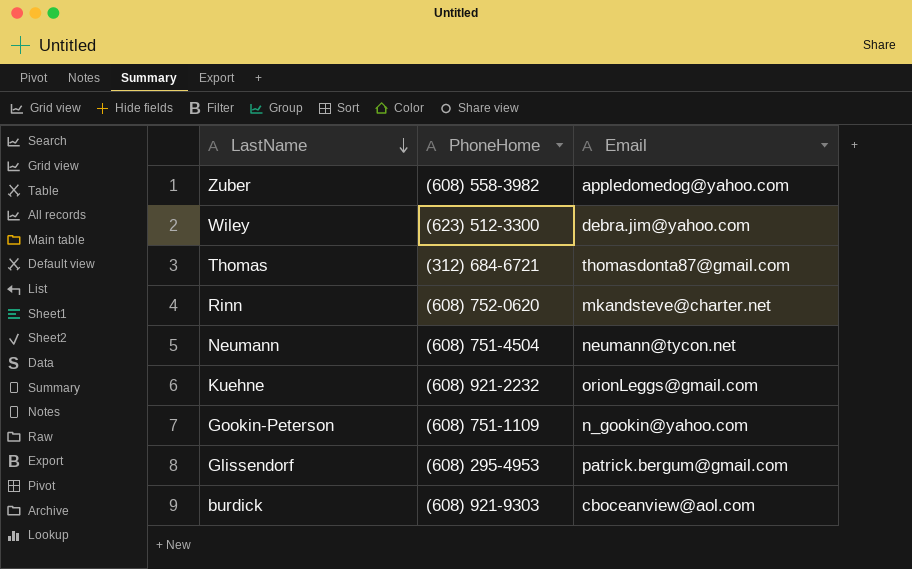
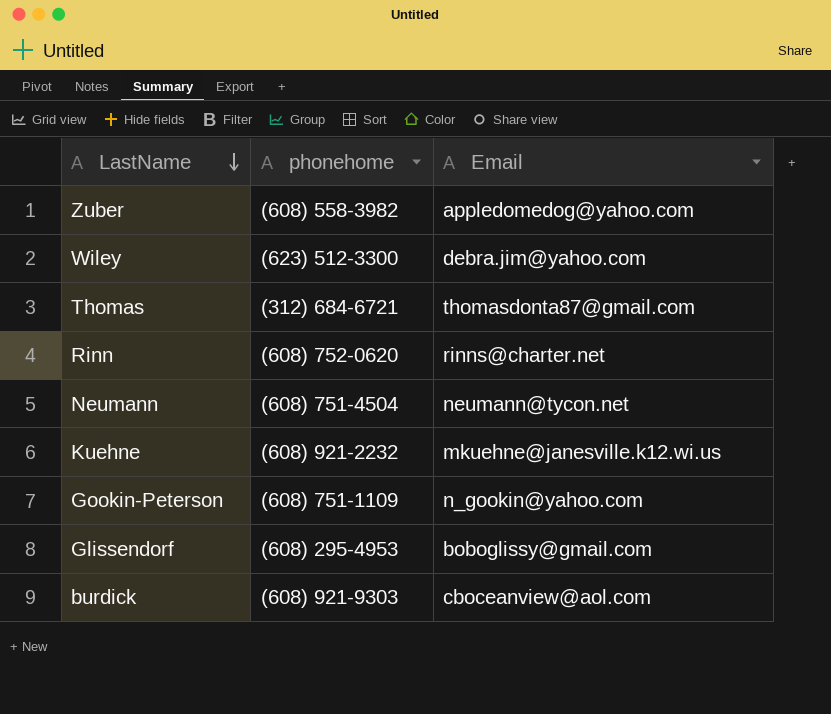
column name: PhoneHome -> phonehome
Rinn | Email: mkandsteve@charter.net -> rinns@charter.net
Kuehne | Email: orionLeggs@gmail.com -> mkuehne@janesville.k12.wi.us
Glissendorf | Email: patrick.bergum@gmail.com -> boboglissy@gmail.com

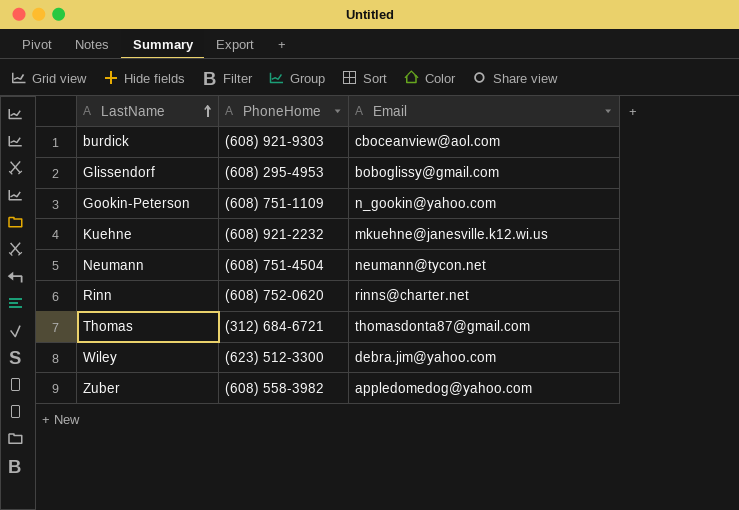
row order: LastName descending -> LastName ascending
column name: phonehome -> PhoneHome

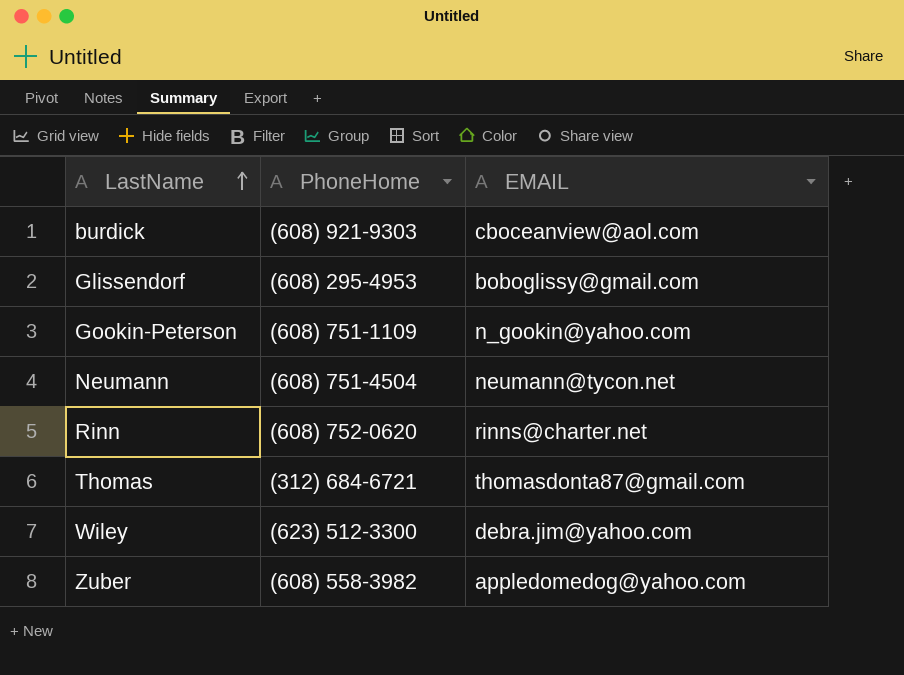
column name: Email -> EMAIL
row Kuehne: (608) 921-2232 | mkuehne@janesville.k12.wi.us -> none

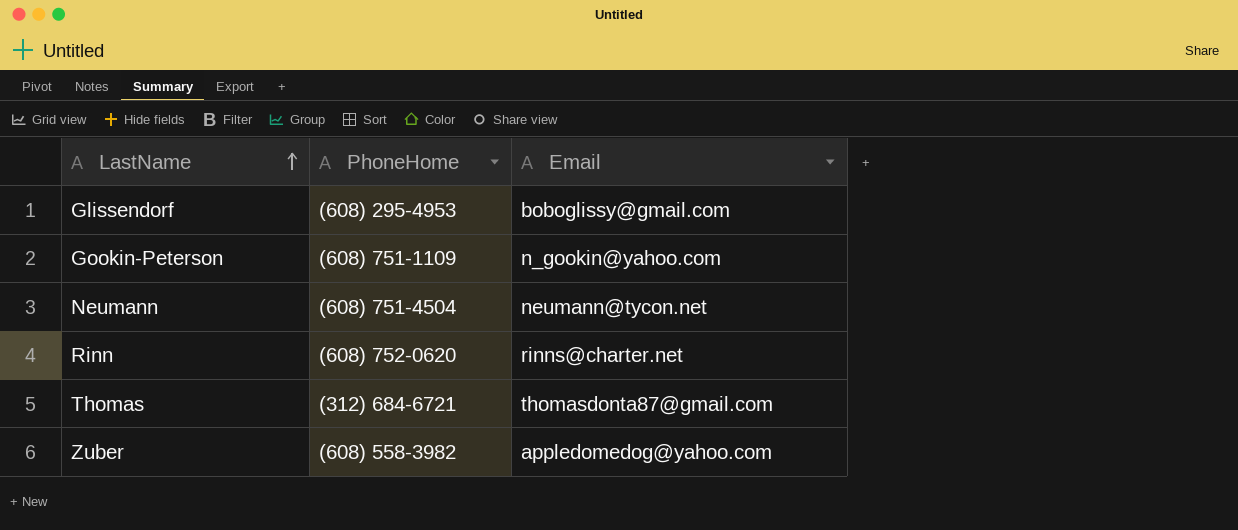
column name: EMAIL -> Email
row burdick: (608) 921-9303 | cboceanview@aol.com -> none
row Wiley: (623) 512-3300 | debra.jim@yahoo.com -> none

